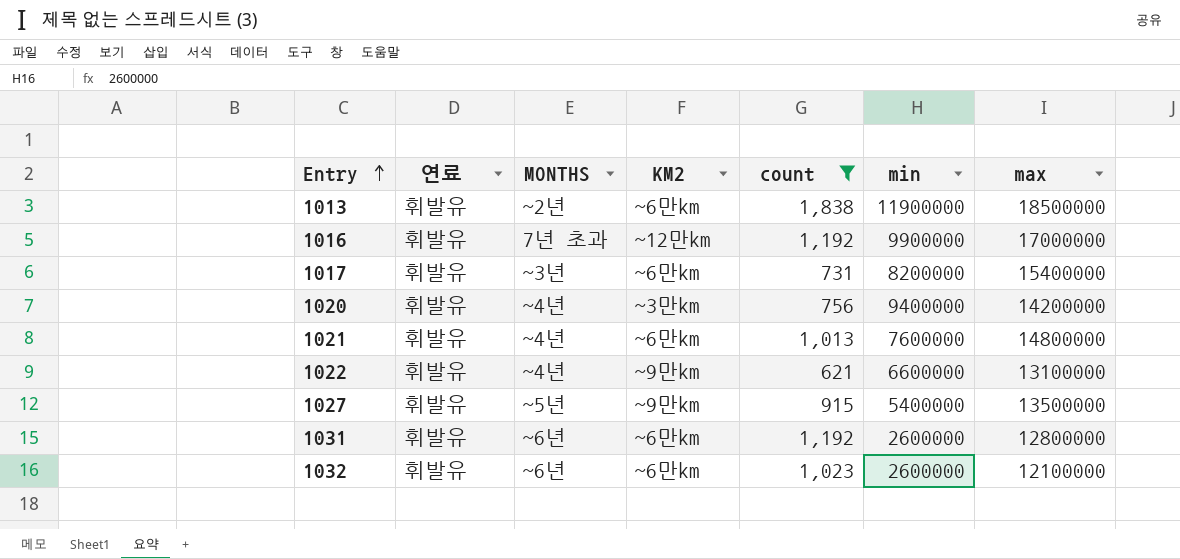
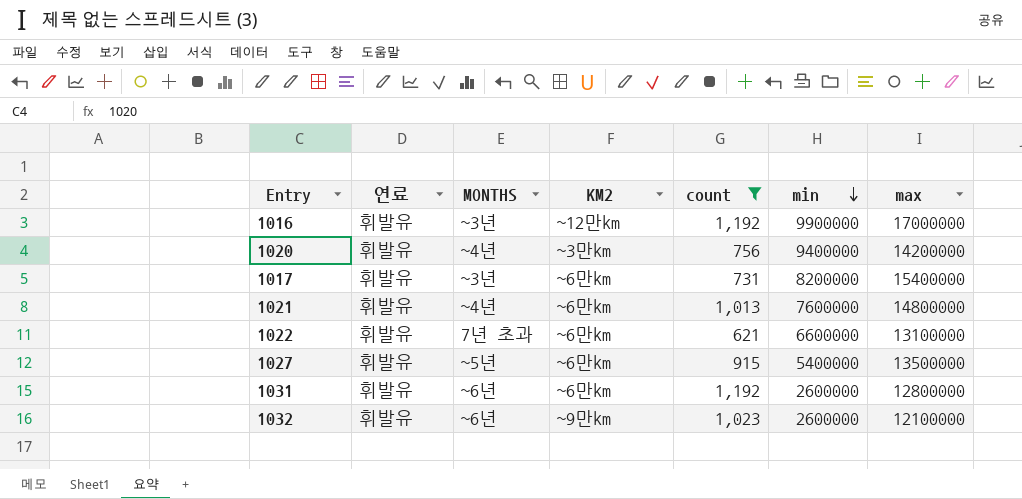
row order: Entry ascending -> min descending
row 1013: 휘발유 | ~2년 | ~6만km | 1,838 | 11900000 | 18500000 -> none
1016 | MONTHS: 7년 초과 -> ~3년
1022 | MONTHS: ~4년 -> 7년 초과
1022 | KM2: ~9만km -> ~6만km
1027 | KM2: ~9만km -> ~6만km
1032 | KM2: ~6만km -> ~9만km

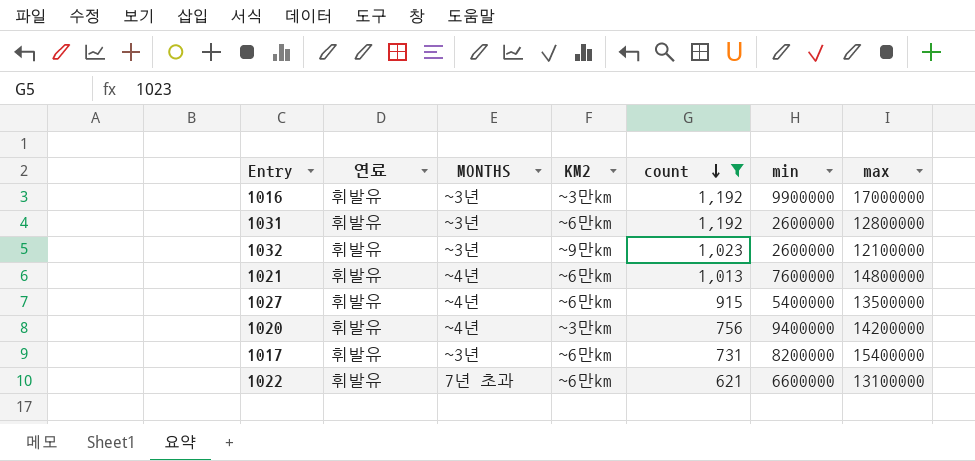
row order: min descending -> count descending
1016 | KM2: ~12만km -> ~3만km
1031 | MONTHS: ~6년 -> ~3년
1032 | MONTHS: ~6년 -> ~3년
1027 | MONTHS: ~5년 -> ~4년

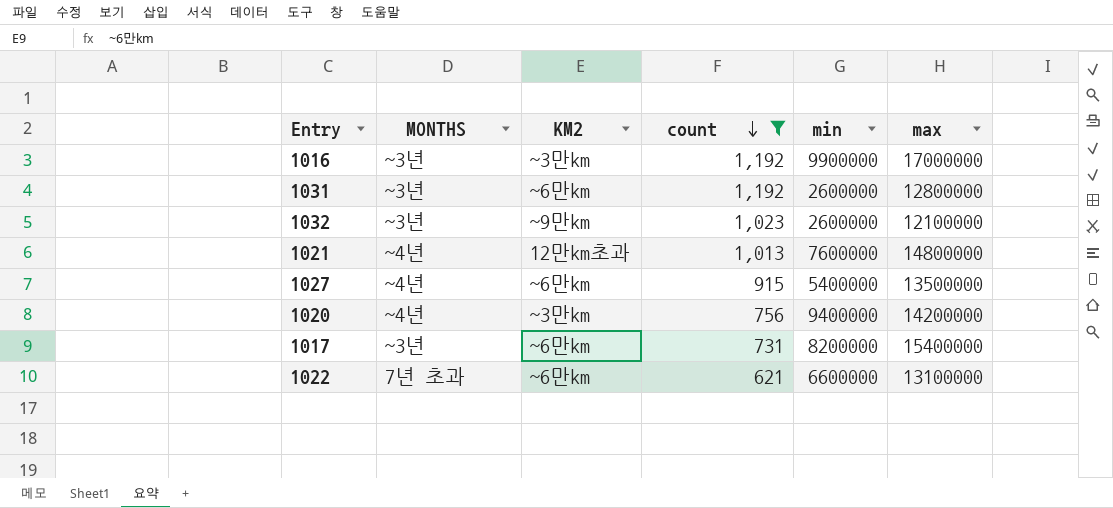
column 연료 | position: 2 -> none
1021 | KM2: ~6만km -> 12만km초과

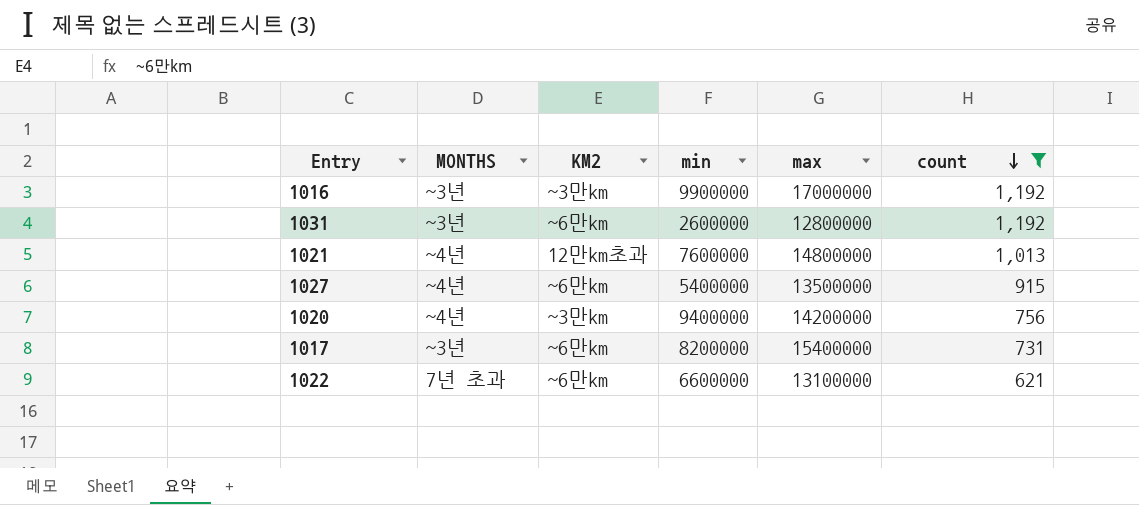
column count | position: 4 -> 6
row 1032: ~3년 | ~9만km | 1,023 | 2600000 | 12100000 -> none

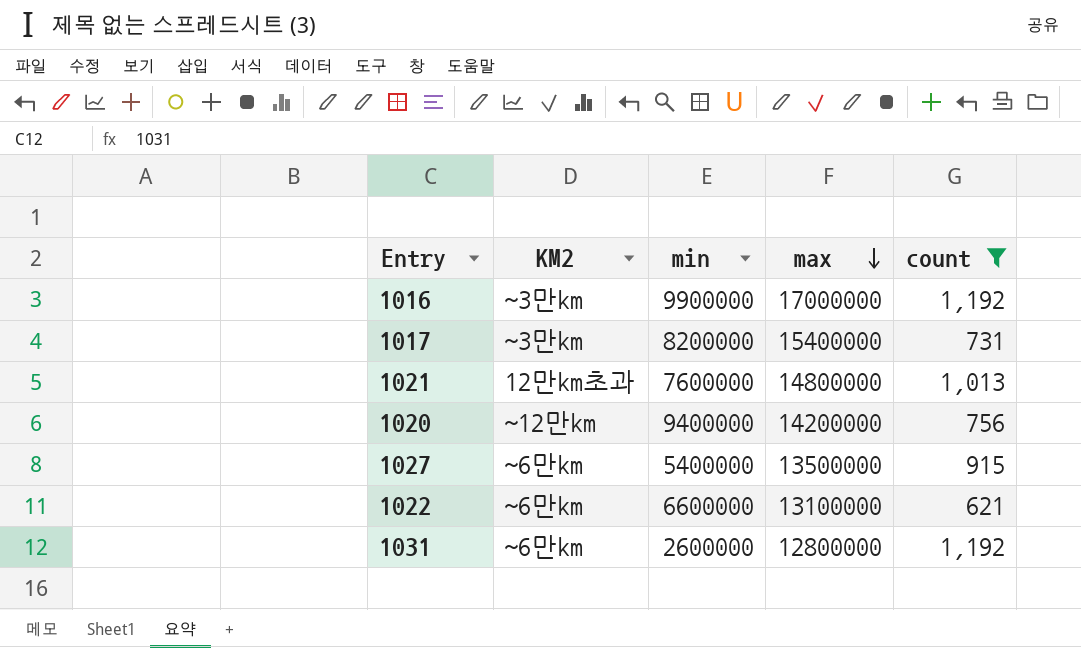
row order: count descending -> max descending
column MONTHS | position: 2 -> none
1017 | KM2: ~6만km -> ~3만km
1020 | KM2: ~3만km -> ~12만km

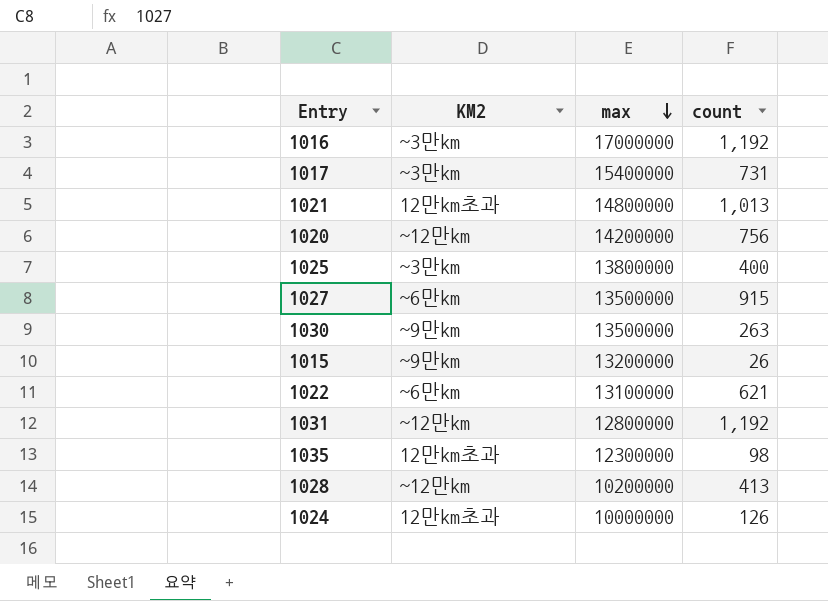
filter: count >= 621 -> none
column min | position: 3 -> none
1031 | KM2: ~6만km -> ~12만km

